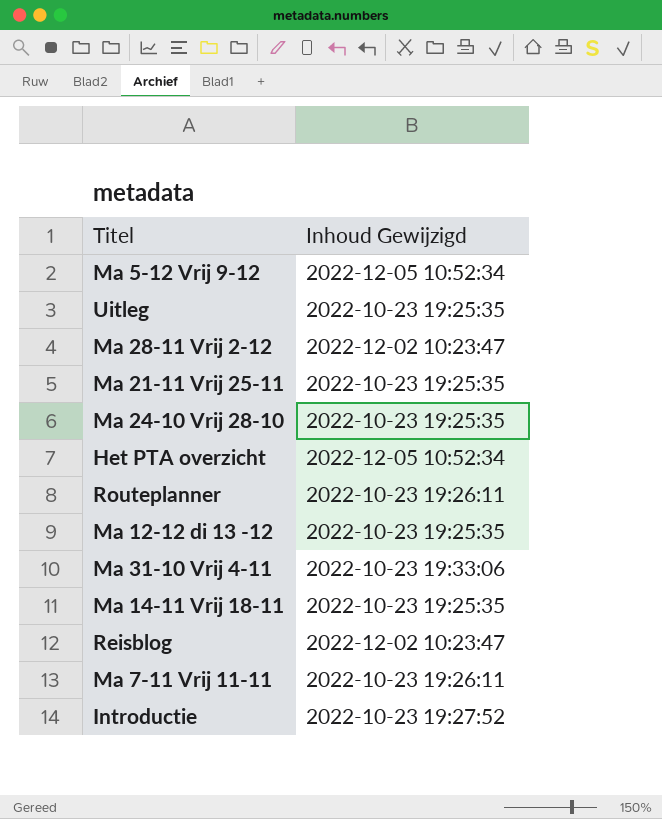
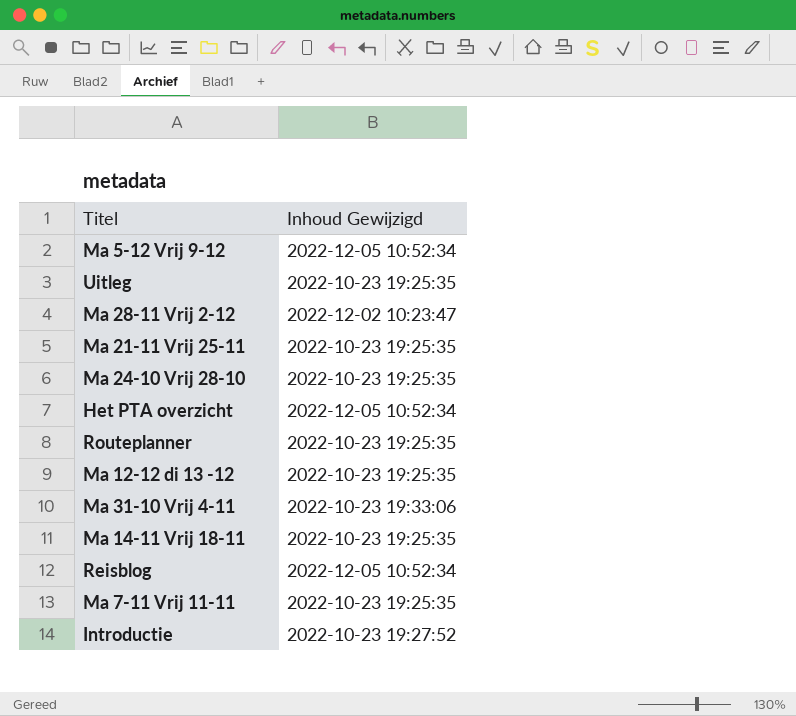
Routeplanner | Inhoud Gewijzigd: 2022-10-23 19:26:11 -> 2022-10-23 19:25:35
Reisblog | Inhoud Gewijzigd: 2022-12-02 10:23:47 -> 2022-12-05 10:52:34
Ma 7-11 Vrij 11-11 | Inhoud Gewijzigd: 2022-10-23 19:26:11 -> 2022-10-23 19:25:35

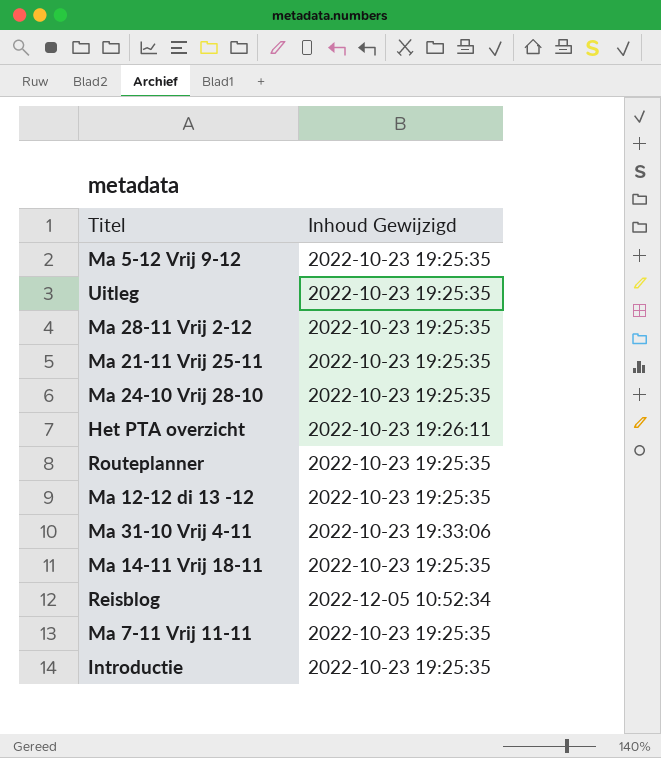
Ma 5-12 Vrij 9-12 | Inhoud Gewijzigd: 2022-12-05 10:52:34 -> 2022-10-23 19:25:35
Ma 28-11 Vrij 2-12 | Inhoud Gewijzigd: 2022-12-02 10:23:47 -> 2022-10-23 19:25:35
Het PTA overzicht | Inhoud Gewijzigd: 2022-12-05 10:52:34 -> 2022-10-23 19:26:11
Introductie | Inhoud Gewijzigd: 2022-10-23 19:27:52 -> 2022-10-23 19:25:35

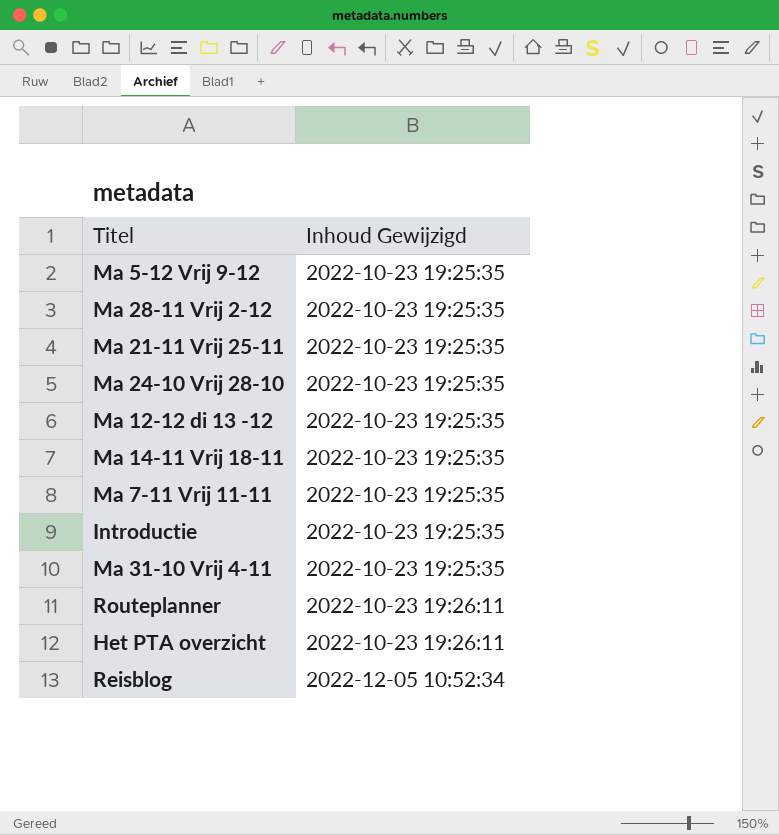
row order: none -> Inhoud Gewijzigd ascending
row Uitleg: 2022-10-23 19:25:35 -> none
Ma 31-10 Vrij 4-11 | Inhoud Gewijzigd: 2022-10-23 19:33:06 -> 2022-10-23 19:25:35
Routeplanner | Inhoud Gewijzigd: 2022-10-23 19:25:35 -> 2022-10-23 19:26:11

